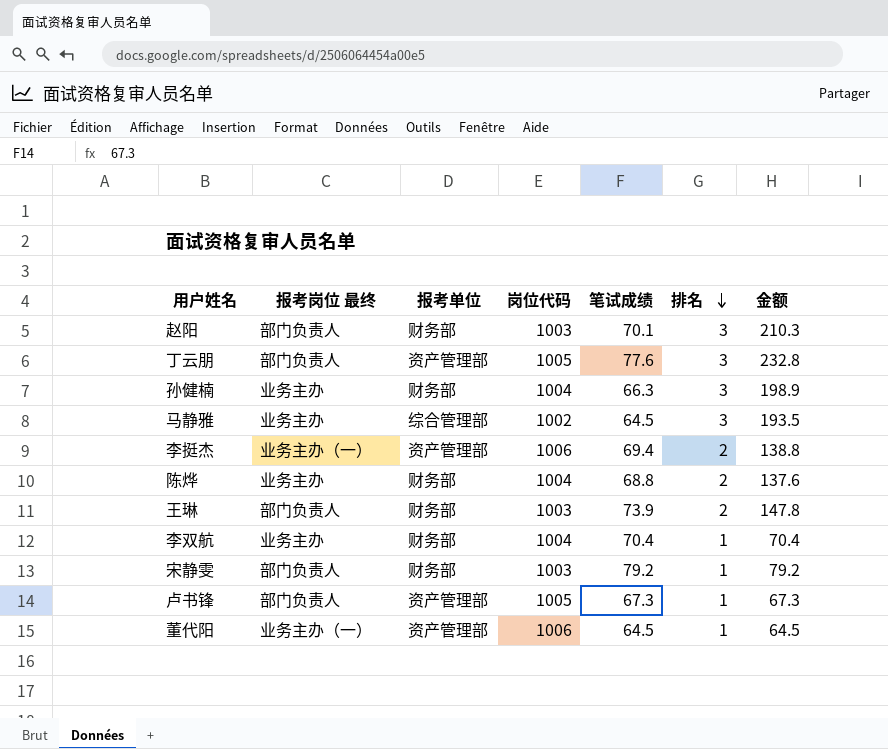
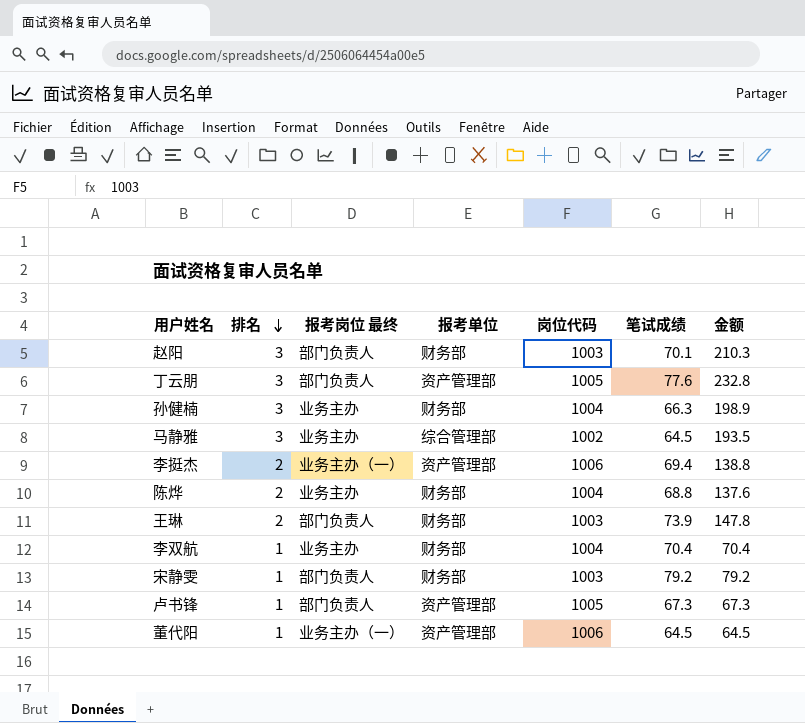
column 排名 | position: 6 -> 2

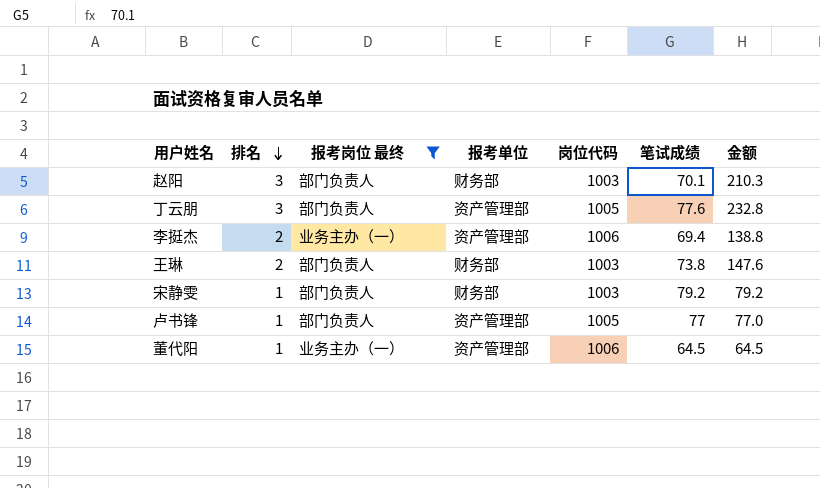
filter: none -> 报考岗位 最终 != 业务主办
王琳 | 笔试成绩: 73.9 -> 73.8
王琳 | 金额: 147.8 -> 147.6
卢书锋 | 笔试成绩: 67.3 -> 77
卢书锋 | 金额: 67.3 -> 77.0

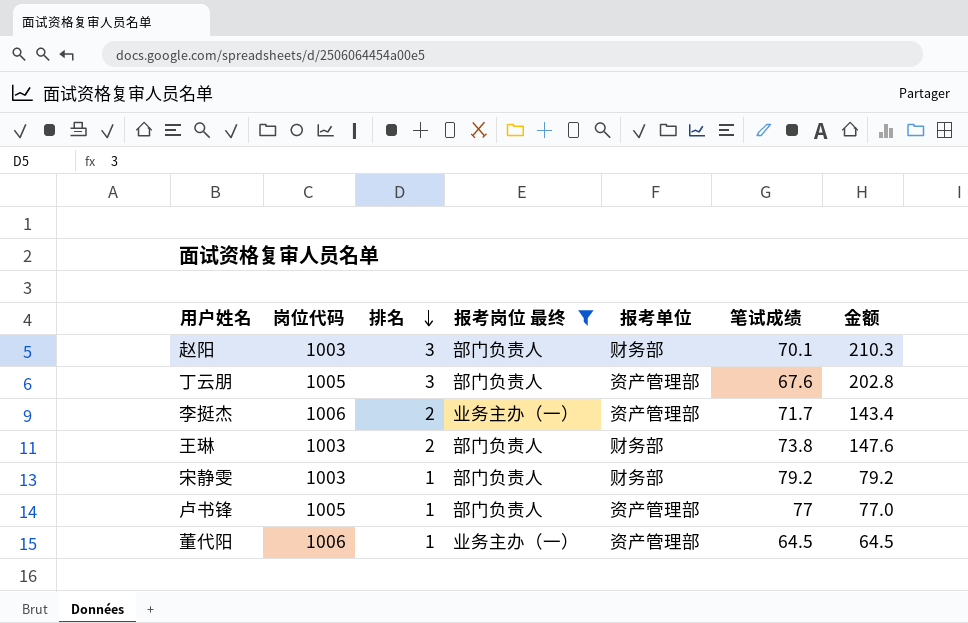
column 岗位代码 | position: 5 -> 2
丁云朋 | 笔试成绩: 77.6 -> 67.6
丁云朋 | 金额: 232.8 -> 202.8
李挺杰 | 笔试成绩: 69.4 -> 71.7
李挺杰 | 金额: 138.8 -> 143.4

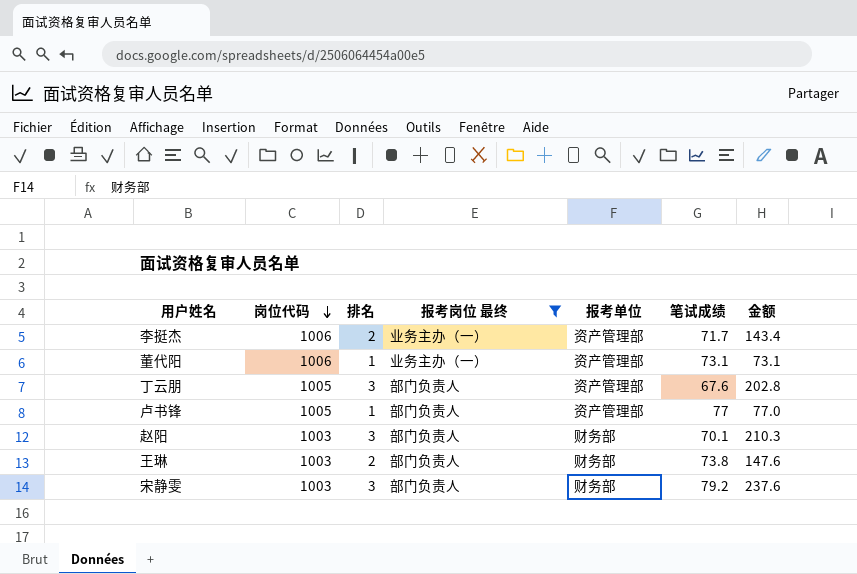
row order: 排名 descending -> 岗位代码 descending
董代阳 | 笔试成绩: 64.5 -> 73.1
董代阳 | 金额: 64.5 -> 73.1
宋静雯 | 排名: 1 -> 3
宋静雯 | 金额: 79.2 -> 237.6

